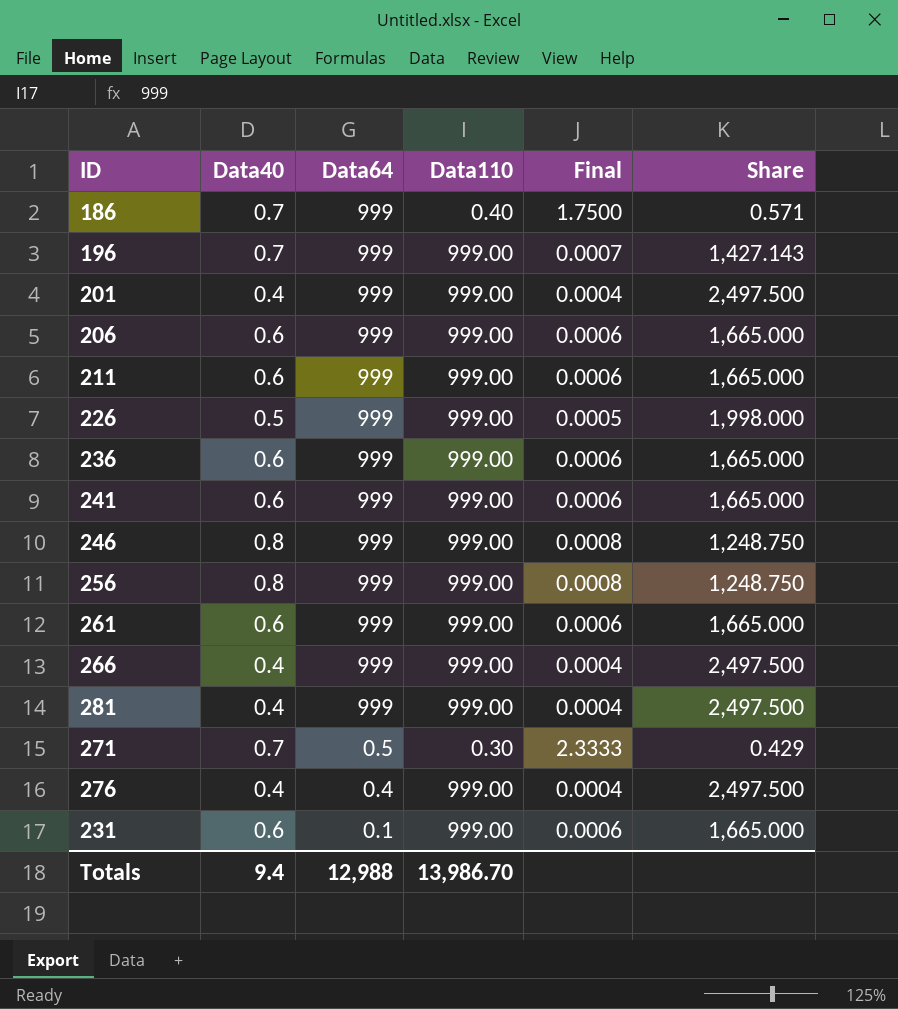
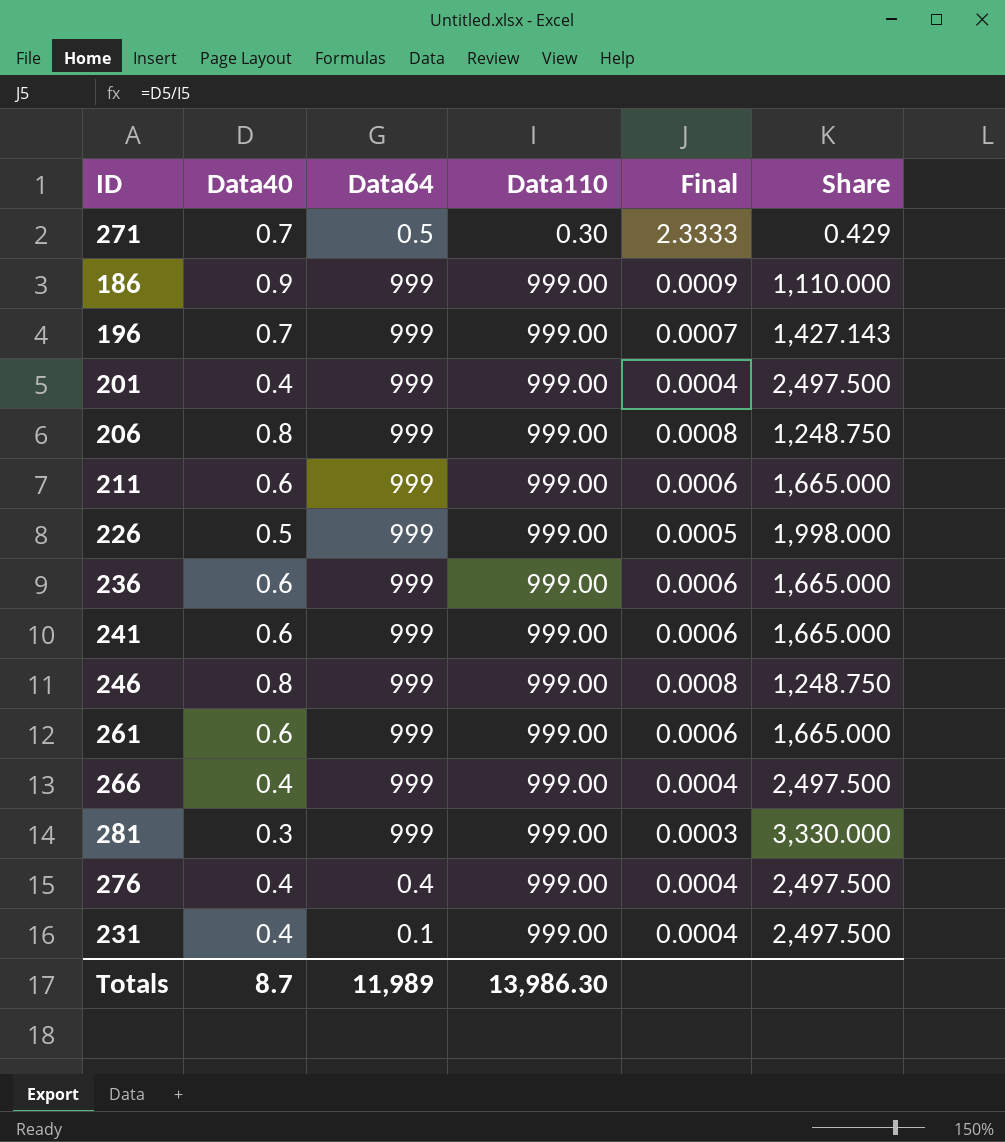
row order: Data64 descending -> Data110 ascending
row 256: 0.8 | 999 | 999.00 | 0.0008 | 1,248.750 -> none
186 | Data40: 0.7 -> 0.9
186 | Data110: 0.40 -> 999.00
186 | Final: 1.7500 -> 0.0009
186 | Share: 0.571 -> 1,110.000
206 | Data40: 0.6 -> 0.8
206 | Final: 0.0006 -> 0.0008
206 | Share: 1,665.000 -> 1,248.750
281 | Data40: 0.4 -> 0.3
281 | Final: 0.0004 -> 0.0003
281 | Share: 2,497.500 -> 3,330.000
231 | Data40: 0.6 -> 0.4
231 | Final: 0.0006 -> 0.0004
231 | Share: 1,665.000 -> 2,497.500
Totals | Data40: 9.4 -> 8.7
Totals | Data64: 12,988 -> 11,989
Totals | Data110: 13,986.70 -> 13,986.30

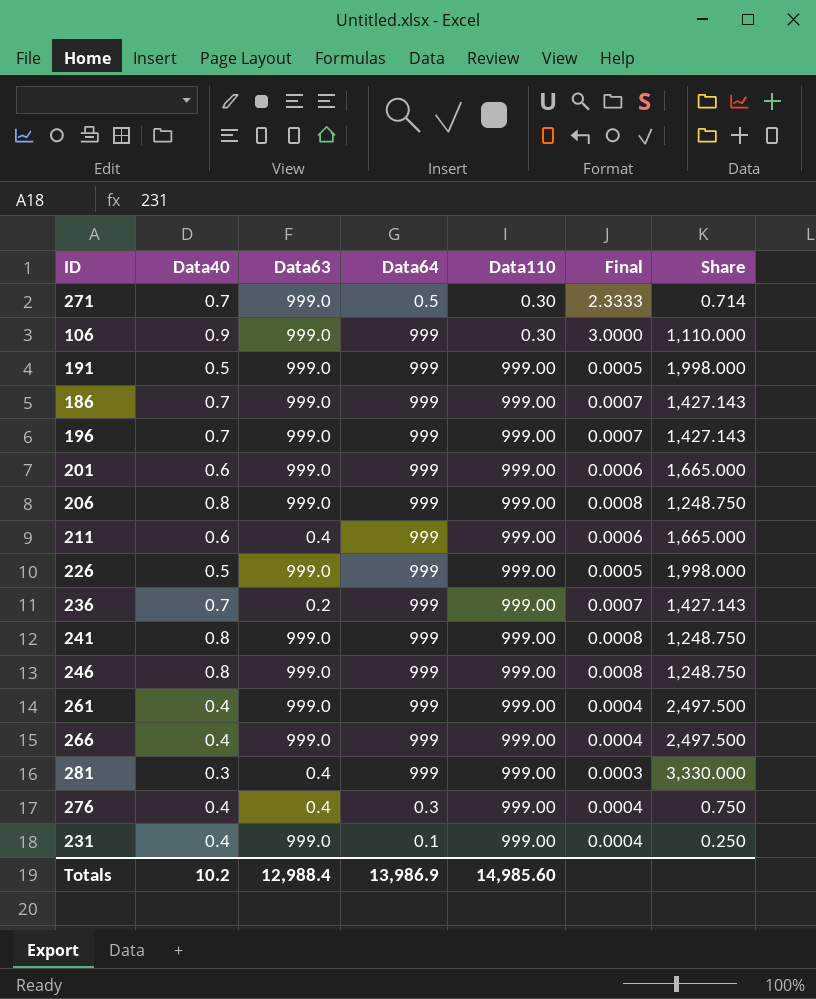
column Data63 | position: none -> 3
column Share | formula: [Data110] / [Data40] -> [Data64] / [Data40]
row 106: none -> 0.9 | 999.0 | 999 | 0.30 | 3.0000 | 1,110.000
row 191: none -> 0.5 | 999.0 | 999 | 999.00 | 0.0005 | 1,998.000
186 | Data40: 0.9 -> 0.7
186 | Final: 0.0009 -> 0.0007
201 | Data40: 0.4 -> 0.6
201 | Final: 0.0004 -> 0.0006
236 | Data40: 0.6 -> 0.7
236 | Final: 0.0006 -> 0.0007
241 | Data40: 0.6 -> 0.8
241 | Final: 0.0006 -> 0.0008
261 | Data40: 0.6 -> 0.4
261 | Final: 0.0006 -> 0.0004
276 | Data64: 0.4 -> 0.3
Totals | Data40: 8.7 -> 10.2
Totals | Data64: 11,989 -> 13,986.9
Totals | Data110: 13,986.30 -> 14,985.60

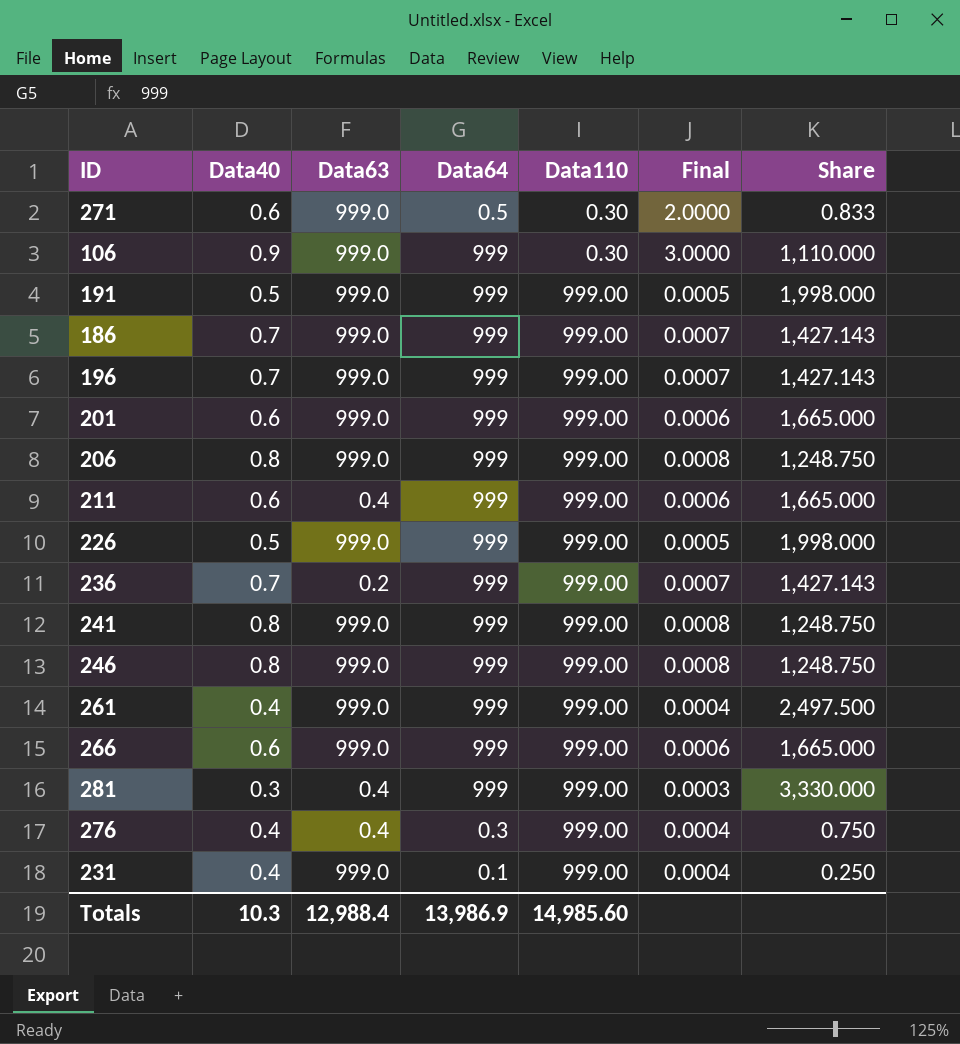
271 | Data40: 0.7 -> 0.6
271 | Final: 2.3333 -> 2.0000
271 | Share: 0.714 -> 0.833
266 | Data40: 0.4 -> 0.6
266 | Final: 0.0004 -> 0.0006
266 | Share: 2,497.500 -> 1,665.000
Totals | Data40: 10.2 -> 10.3

